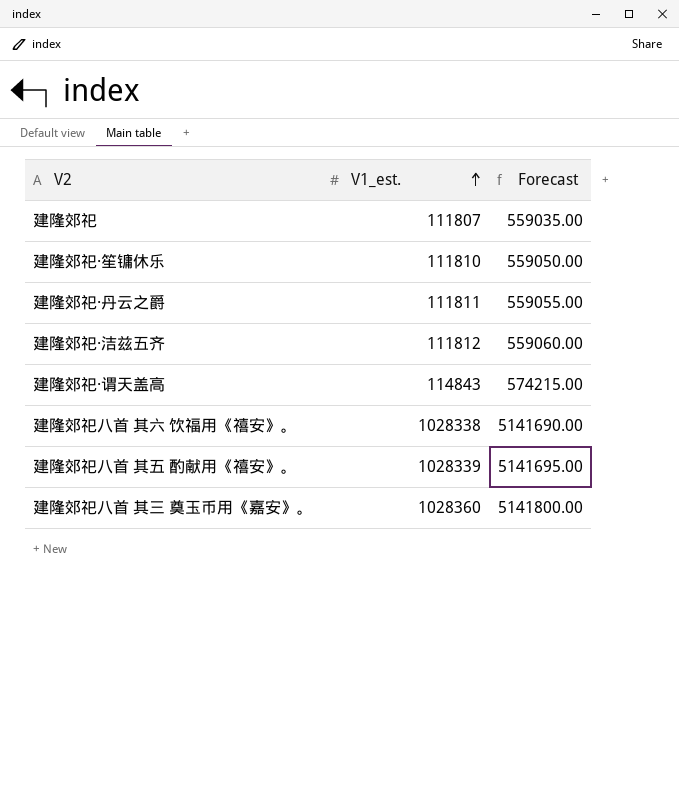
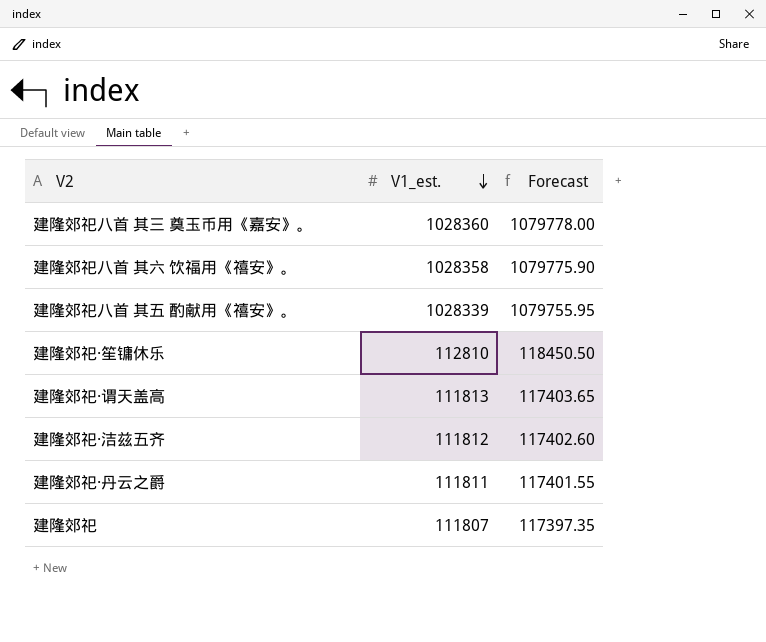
row order: V1_est. ascending -> V1_est. descending
column Forecast | formula: [V1_est.] * 5 -> [V1_est.] * 1.05
建隆郊祀八首 其六 饮福用《禧安》。 | V1_est.: 1028338 -> 1028358
建隆郊祀·笙镛休乐 | V1_est.: 111810 -> 112810
建隆郊祀·谓天盖高 | V1_est.: 114843 -> 111813

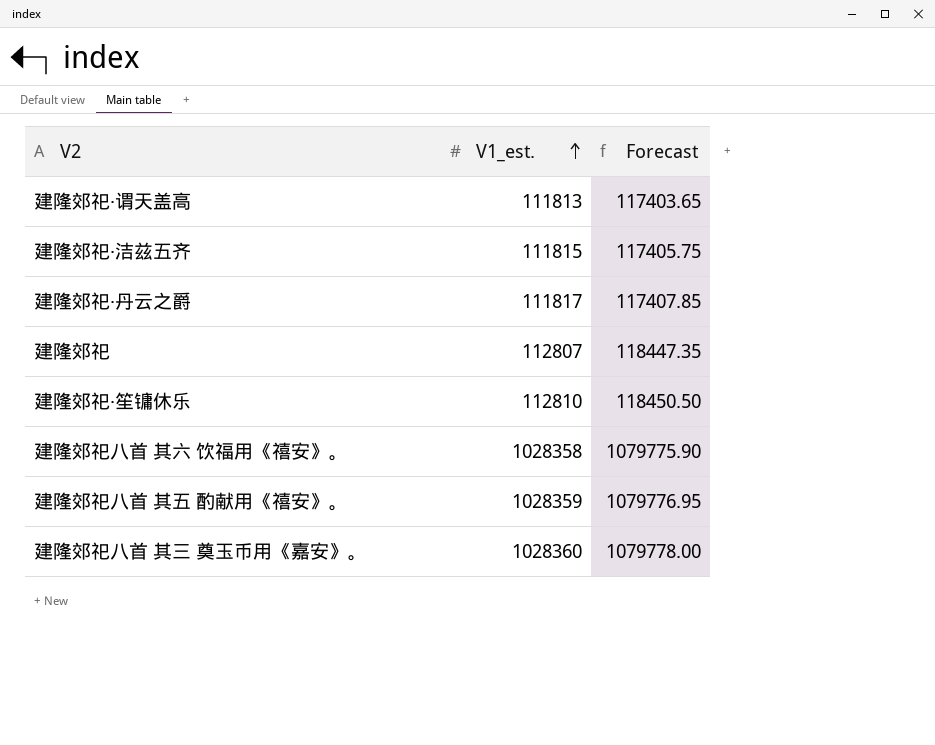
row order: V1_est. descending -> V1_est. ascending
建隆郊祀·洁兹五齐 | V1_est.: 111812 -> 111815
建隆郊祀·洁兹五齐 | Forecast: 117402.60 -> 117405.75
建隆郊祀·丹云之爵 | V1_est.: 111811 -> 111817
建隆郊祀·丹云之爵 | Forecast: 117401.55 -> 117407.85
建隆郊祀 | V1_est.: 111807 -> 112807
建隆郊祀 | Forecast: 117397.35 -> 118447.35
建隆郊祀八首 其五 酌献用《禧安》。 | V1_est.: 1028339 -> 1028359
建隆郊祀八首 其五 酌献用《禧安》。 | Forecast: 1079755.95 -> 1079776.95

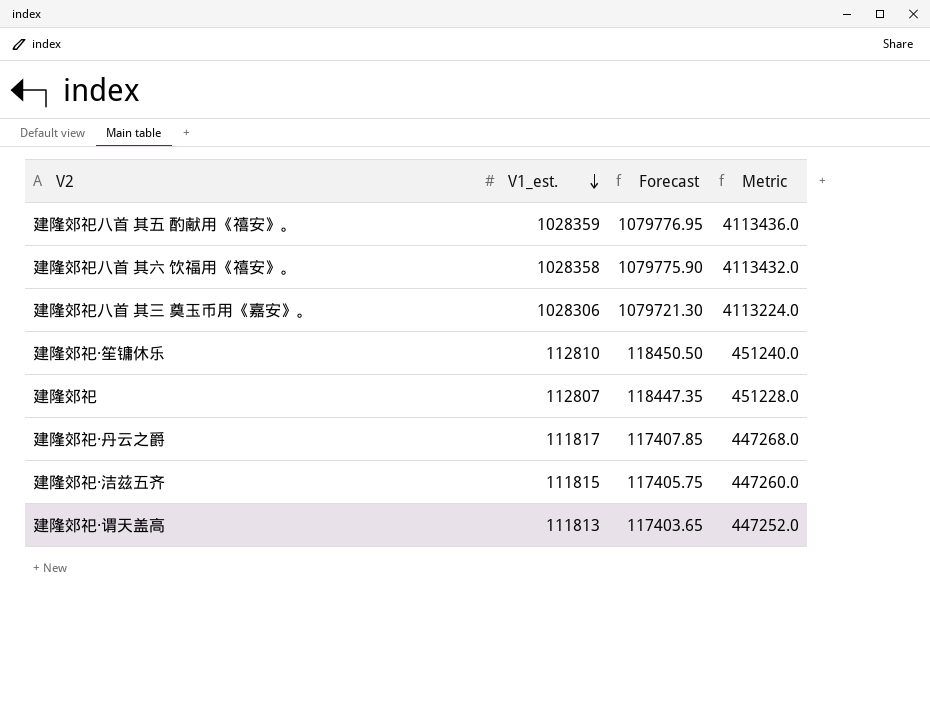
row order: V1_est. ascending -> V1_est. descending
column Metric | formula: none -> [V1_est.] * 4
建隆郊祀八首 其三 奠玉币用《嘉安》。 | V1_est.: 1028360 -> 1028306
建隆郊祀八首 其三 奠玉币用《嘉安》。 | Forecast: 1079778.00 -> 1079721.30

